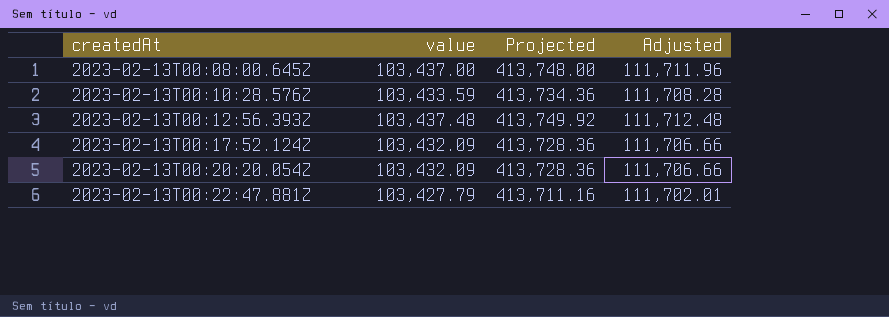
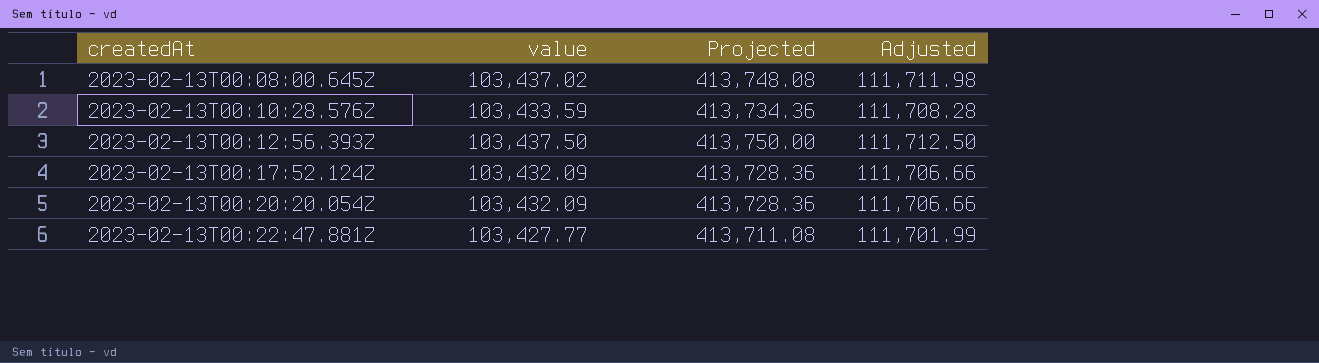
2023-02-13T00:08:00.645Z | value: 103,437.00 -> 103,437.02
2023-02-13T00:08:00.645Z | Projected: 413,748.00 -> 413,748.08
2023-02-13T00:08:00.645Z | Adjusted: 111,711.96 -> 111,711.98
2023-02-13T00:12:56.393Z | value: 103,437.48 -> 103,437.50
2023-02-13T00:12:56.393Z | Projected: 413,749.92 -> 413,750.00
2023-02-13T00:12:56.393Z | Adjusted: 111,712.48 -> 111,712.50
2023-02-13T00:22:47.881Z | value: 103,427.79 -> 103,427.77
2023-02-13T00:22:47.881Z | Projected: 413,711.16 -> 413,711.08
2023-02-13T00:22:47.881Z | Adjusted: 111,702.01 -> 111,701.99

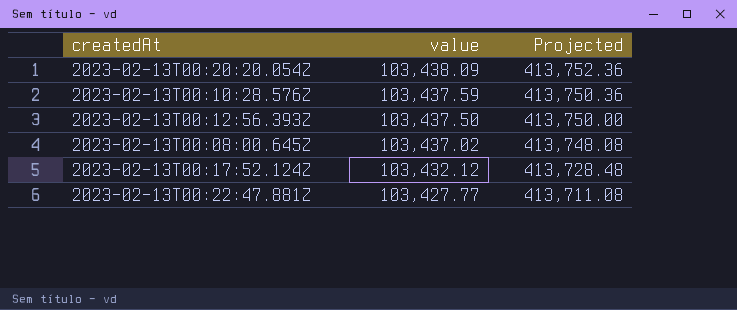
row order: createdAt ascending -> value descending
column Adjusted | formula: [value] * 1.08 -> none
2023-02-13T00:20:20.054Z | value: 103,432.09 -> 103,438.09
2023-02-13T00:20:20.054Z | Projected: 413,728.36 -> 413,752.36
2023-02-13T00:10:28.576Z | value: 103,433.59 -> 103,437.59
2023-02-13T00:10:28.576Z | Projected: 413,734.36 -> 413,750.36
2023-02-13T00:17:52.124Z | value: 103,432.09 -> 103,432.12
2023-02-13T00:17:52.124Z | Projected: 413,728.36 -> 413,728.48

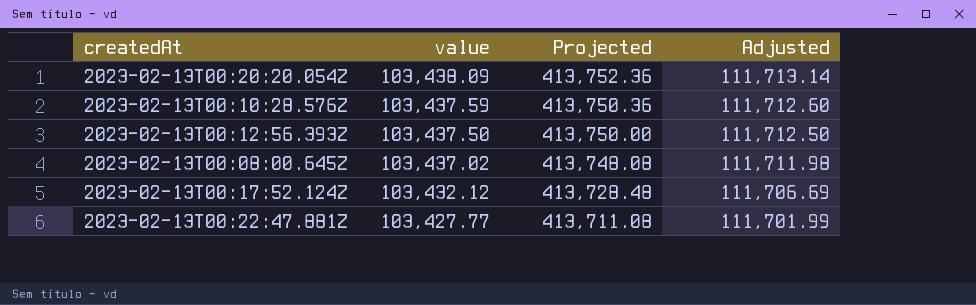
column Adjusted | formula: none -> [value] * 1.08

